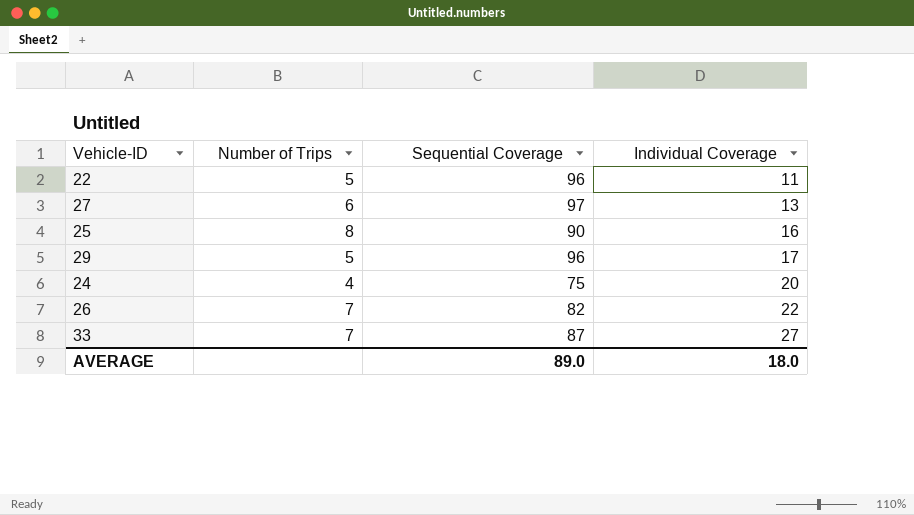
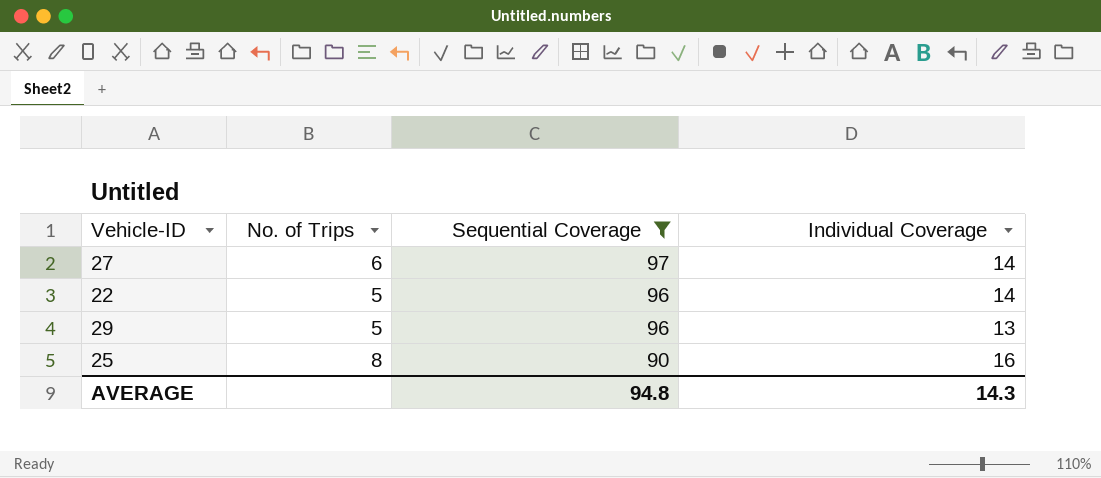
filter: none -> Sequential Coverage >= 90
row order: Individual Coverage ascending -> Sequential Coverage descending
column name: Number of Trips -> No. of Trips
27 | Individual Coverage: 13 -> 14
22 | Individual Coverage: 11 -> 14
29 | Individual Coverage: 17 -> 13
AVERAGE | Sequential Coverage: 89.0 -> 94.8
AVERAGE | Individual Coverage: 18.0 -> 14.3

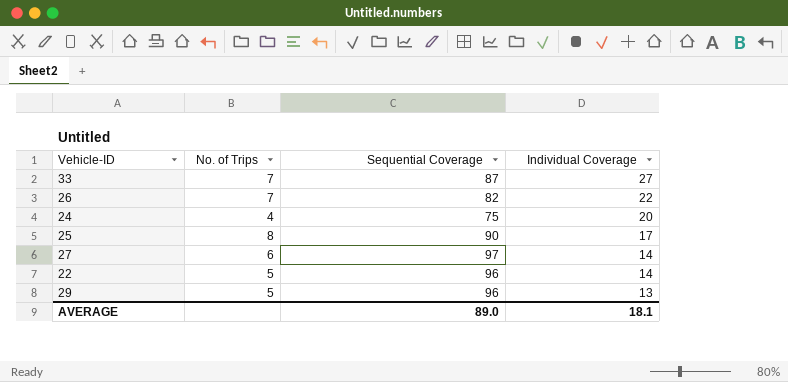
filter: Sequential Coverage >= 90 -> none
row order: Sequential Coverage descending -> Individual Coverage descending
25 | Individual Coverage: 16 -> 17
AVERAGE | Sequential Coverage: 94.8 -> 89.0
AVERAGE | Individual Coverage: 14.3 -> 18.1

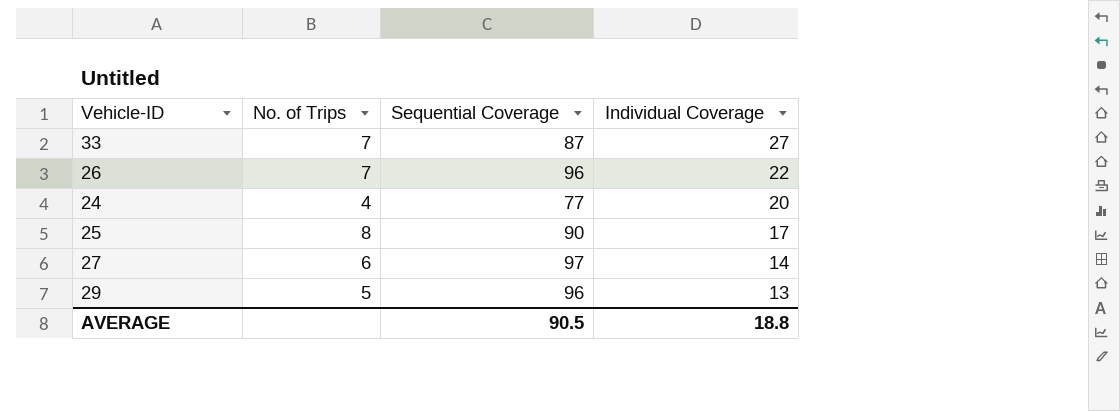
row 22: 5 | 96 | 14 -> none
26 | Sequential Coverage: 82 -> 96
24 | Sequential Coverage: 75 -> 77
AVERAGE | Sequential Coverage: 89.0 -> 90.5
AVERAGE | Individual Coverage: 18.1 -> 18.8

